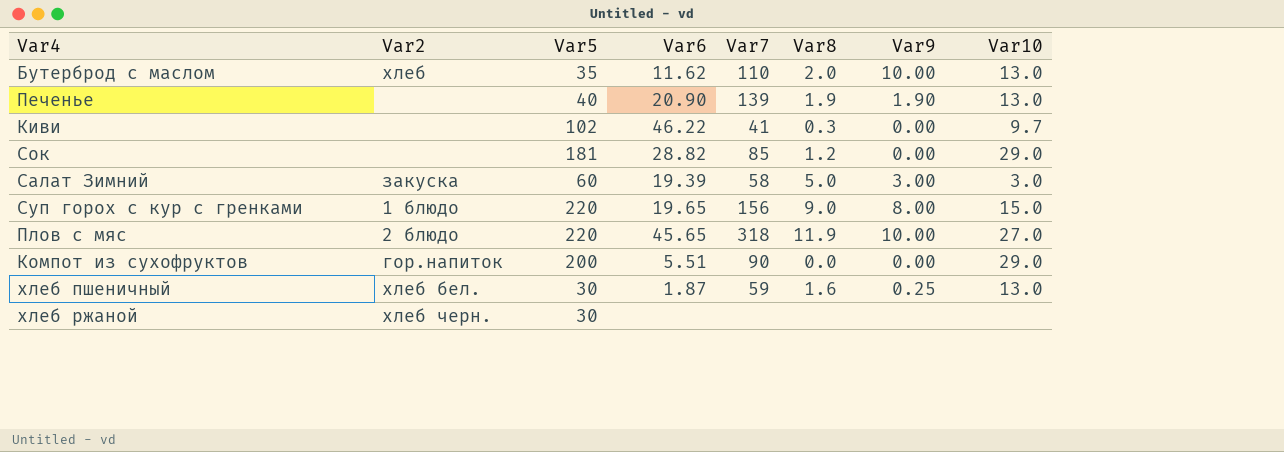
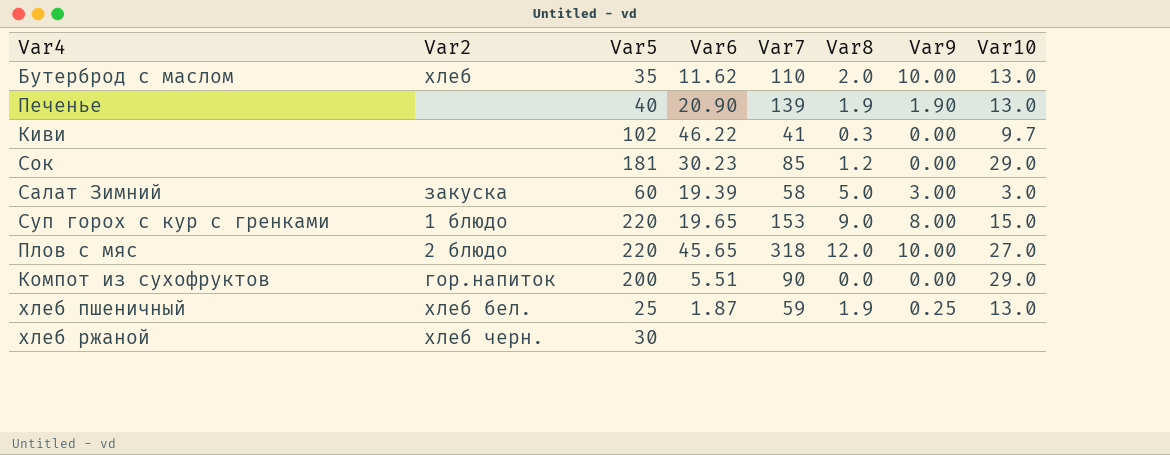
Сок | Var6: 28.82 -> 30.23
Суп горох с кур с гренками | Var7: 156 -> 153
Плов с мяс | Var8: 11.9 -> 12.0
хлеб пшеничный | Var5: 30 -> 25
хлеб пшеничный | Var8: 1.6 -> 1.9

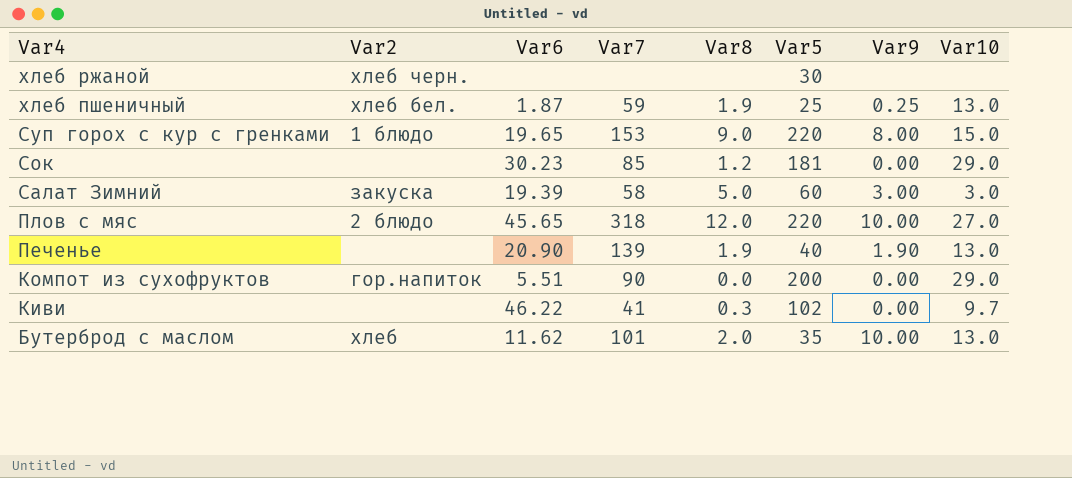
row order: none -> Var4 descending
column Var5 | position: 3 -> 6
Бутерброд с маслом | Var7: 110 -> 101

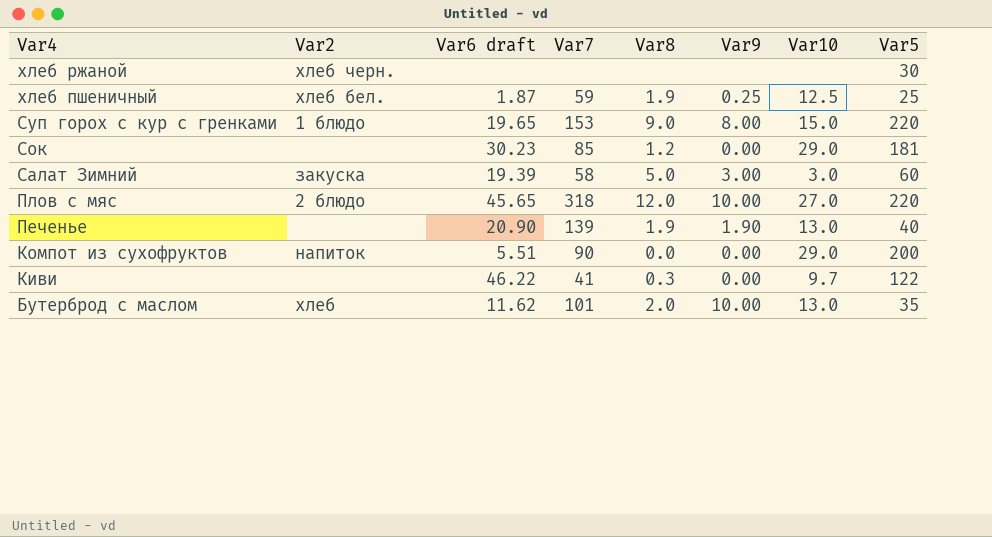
column name: Var6 -> Var6 draft
column Var5 | position: 6 -> 8
хлеб пшеничный | Var10: 13.0 -> 12.5
Компот из сухофруктов | Var2: гор.напиток -> напиток
Киви | Var5: 102 -> 122

